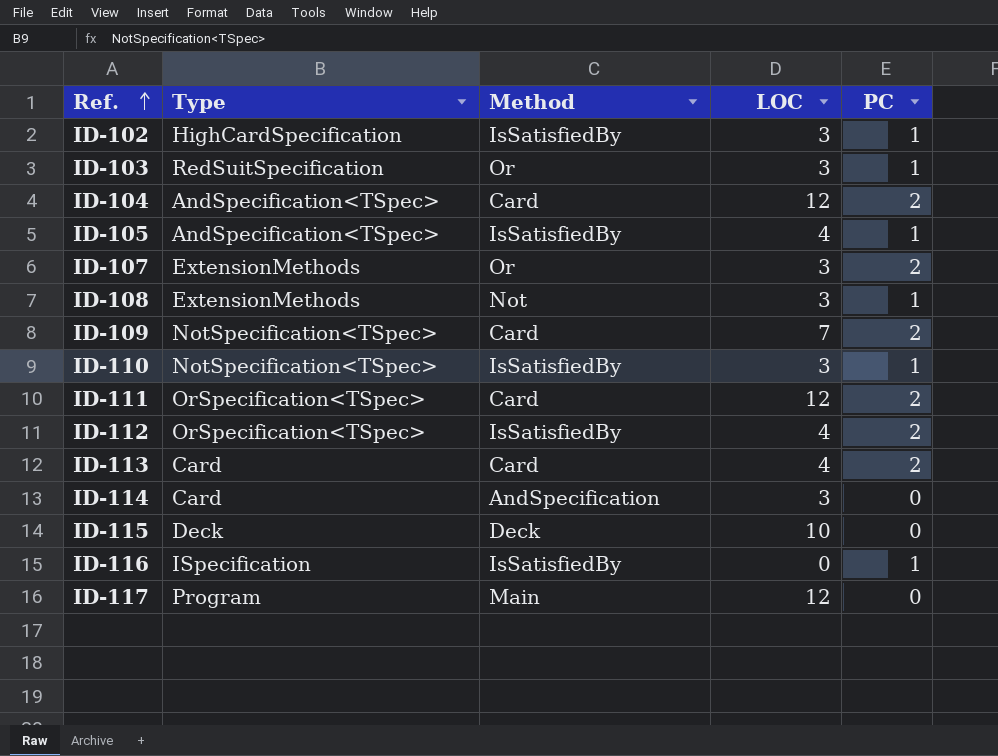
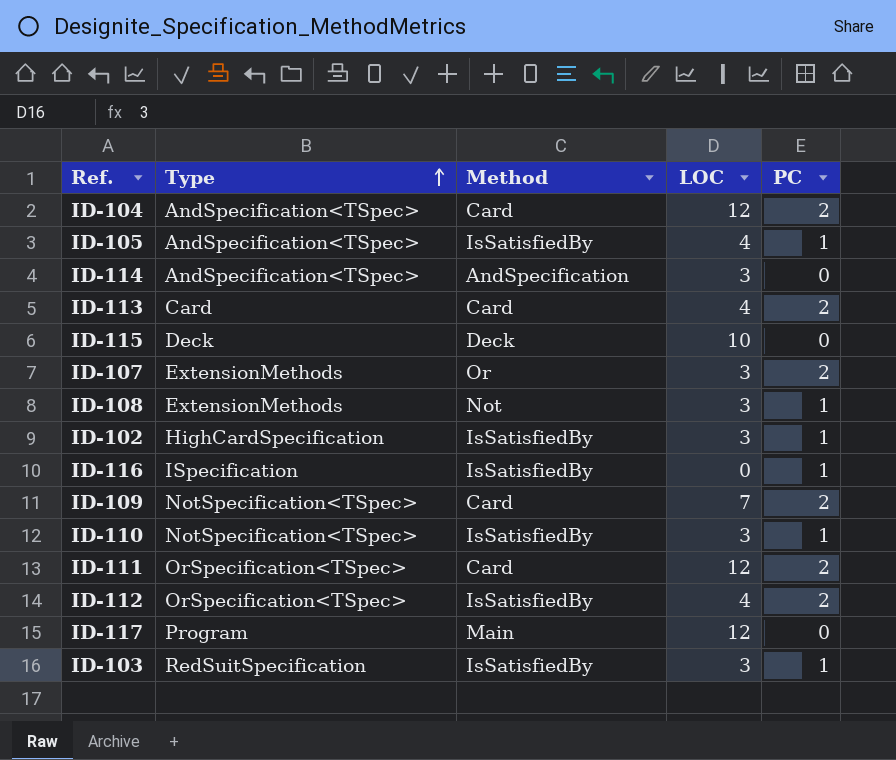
row order: Ref. ascending -> Type ascending
ID-114 | Type: Card -> AndSpecification<TSpec>
ID-103 | Method: Or -> IsSatisfiedBy

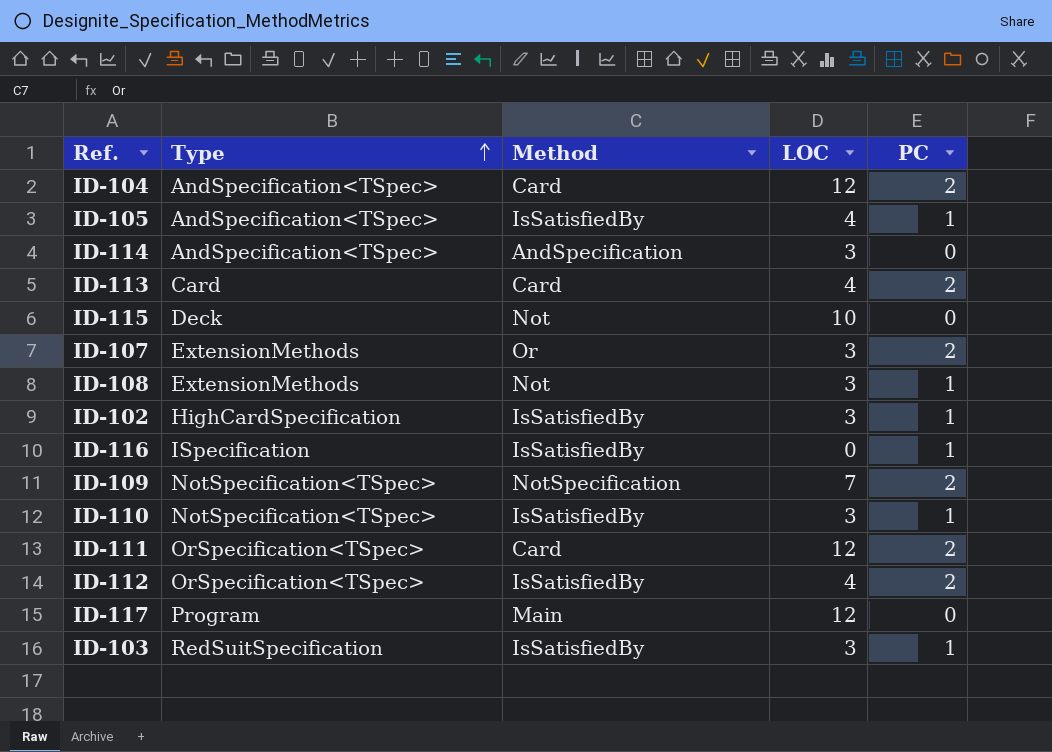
ID-115 | Method: Deck -> Not
ID-109 | Method: Card -> NotSpecification

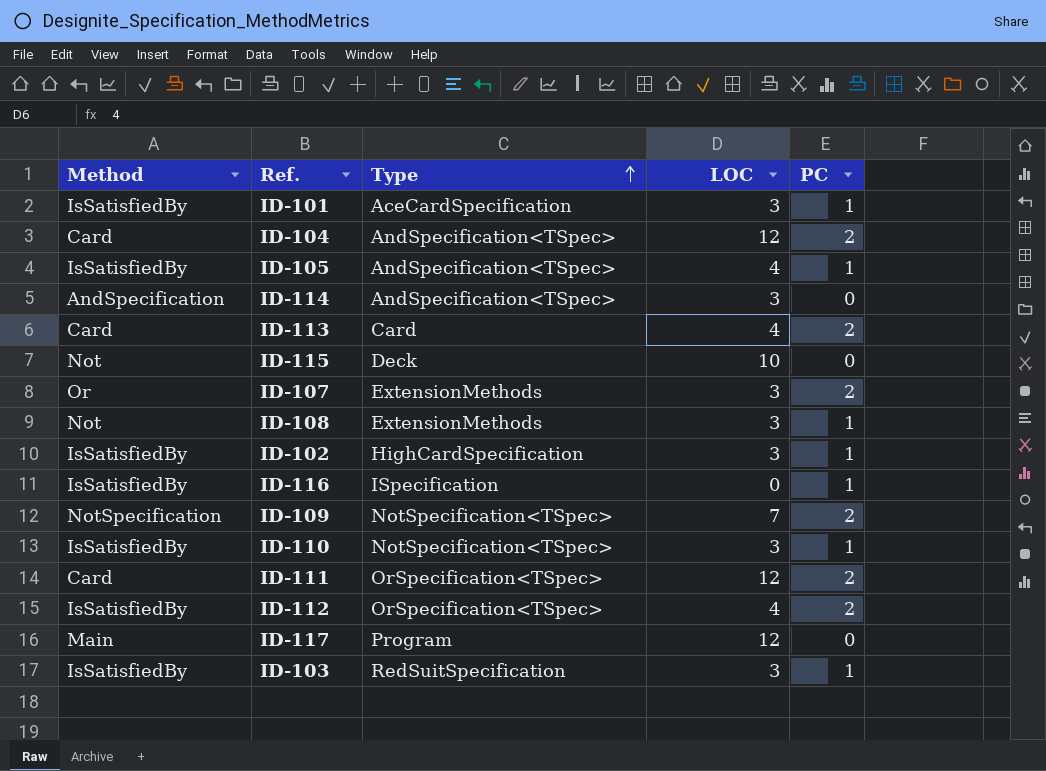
column Method | position: 3 -> 1
row ID-101: none -> IsSatisfiedBy | AceCardSpecification | 3 | 1

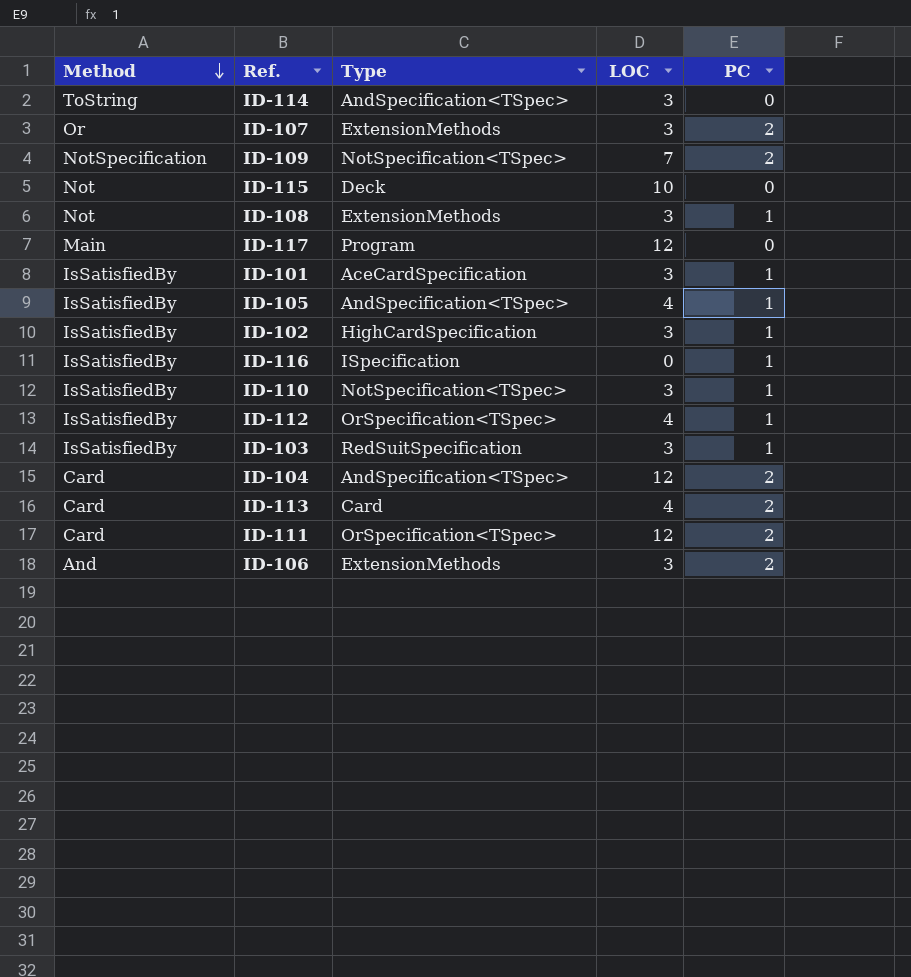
row order: Type ascending -> Method descending
ID-114 | Method: AndSpecification -> ToString
ID-112 | PC: 2 -> 1
row ID-106: none -> And | ExtensionMethods | 3 | 2

